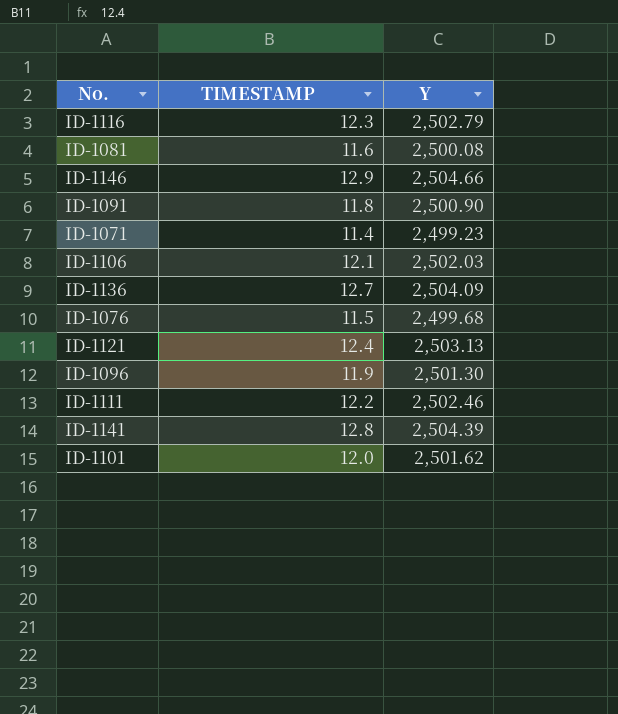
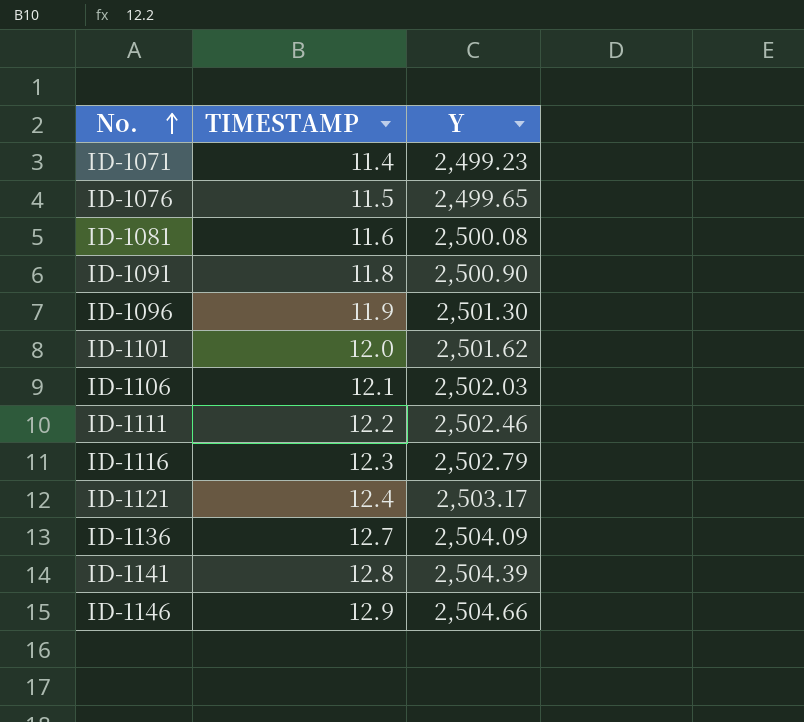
row order: none -> No. ascending
ID-1076 | Y: 2,499.68 -> 2,499.65
ID-1121 | Y: 2,503.13 -> 2,503.17

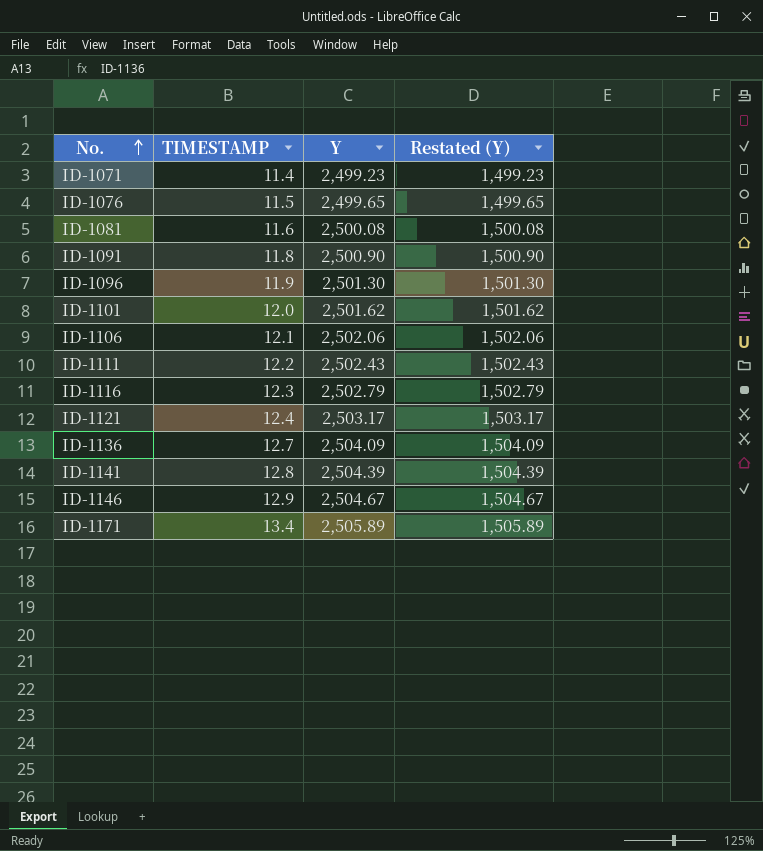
column Restated (Y) | formula: none -> [Y] - 1000
ID-1106 | Y: 2,502.03 -> 2,502.06
ID-1111 | Y: 2,502.46 -> 2,502.43
ID-1146 | Y: 2,504.66 -> 2,504.67
row ID-1171: none -> 13.4 | 2,505.89 | 1,505.89

